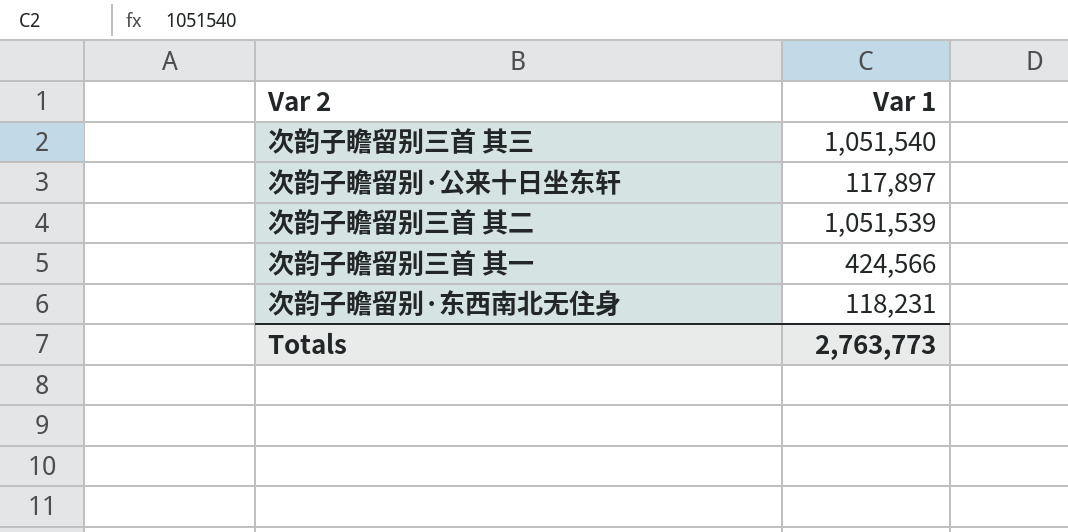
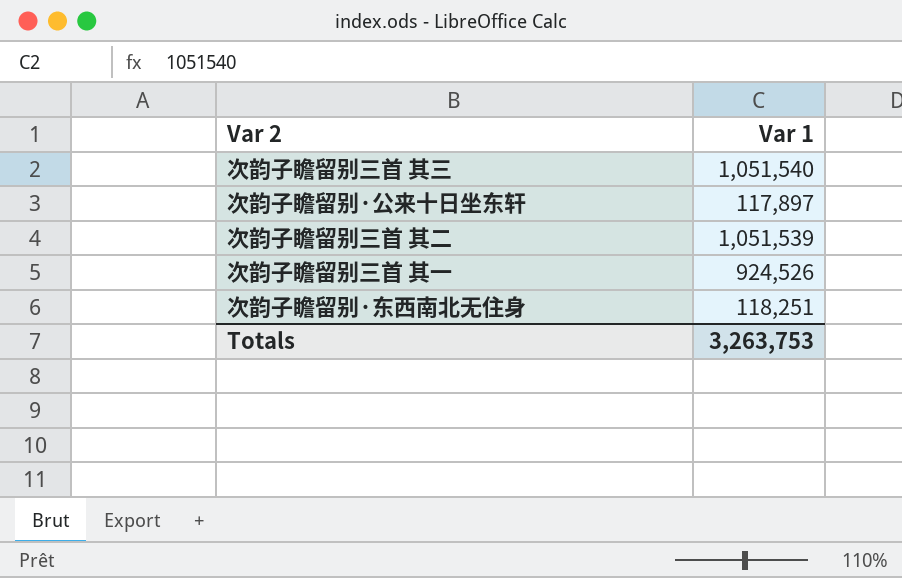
次韵子瞻留别三首 其一 | Var 1: 424,566 -> 924,526
次韵子瞻留别·东西南北无住身 | Var 1: 118,231 -> 118,251
Totals | Var 1: 2,763,773 -> 3,263,753

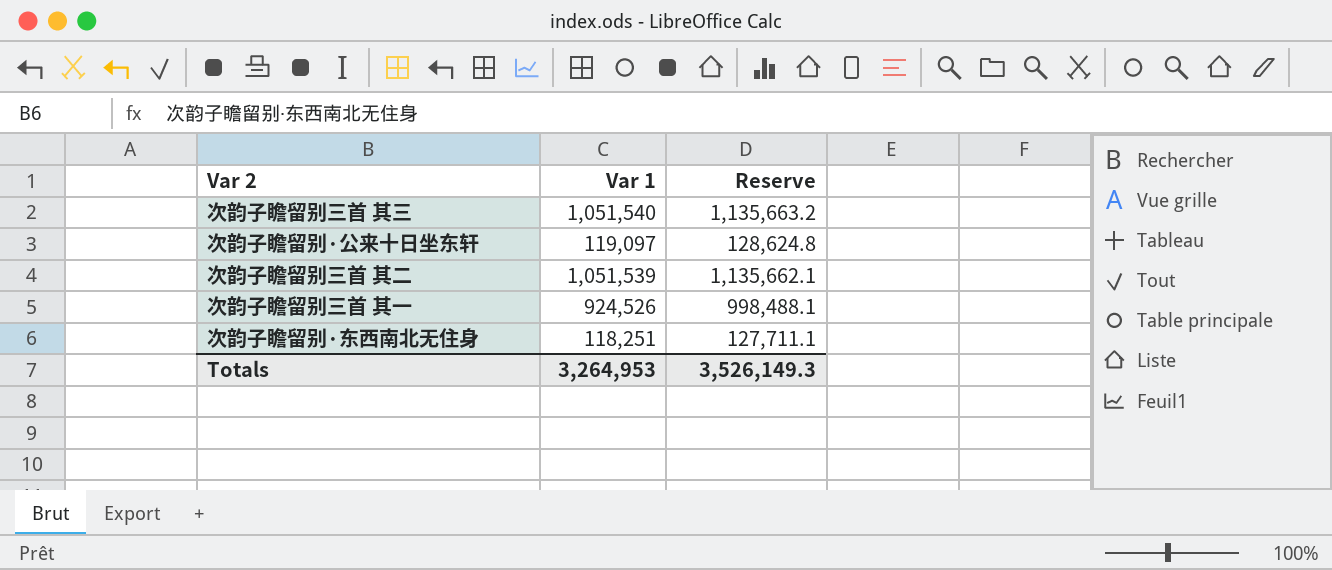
column Reserve | formula: none -> [Var 1] * 1.08
次韵子瞻留别·公来十日坐东轩 | Var 1: 117,897 -> 119,097
Totals | Var 1: 3,263,753 -> 3,264,953

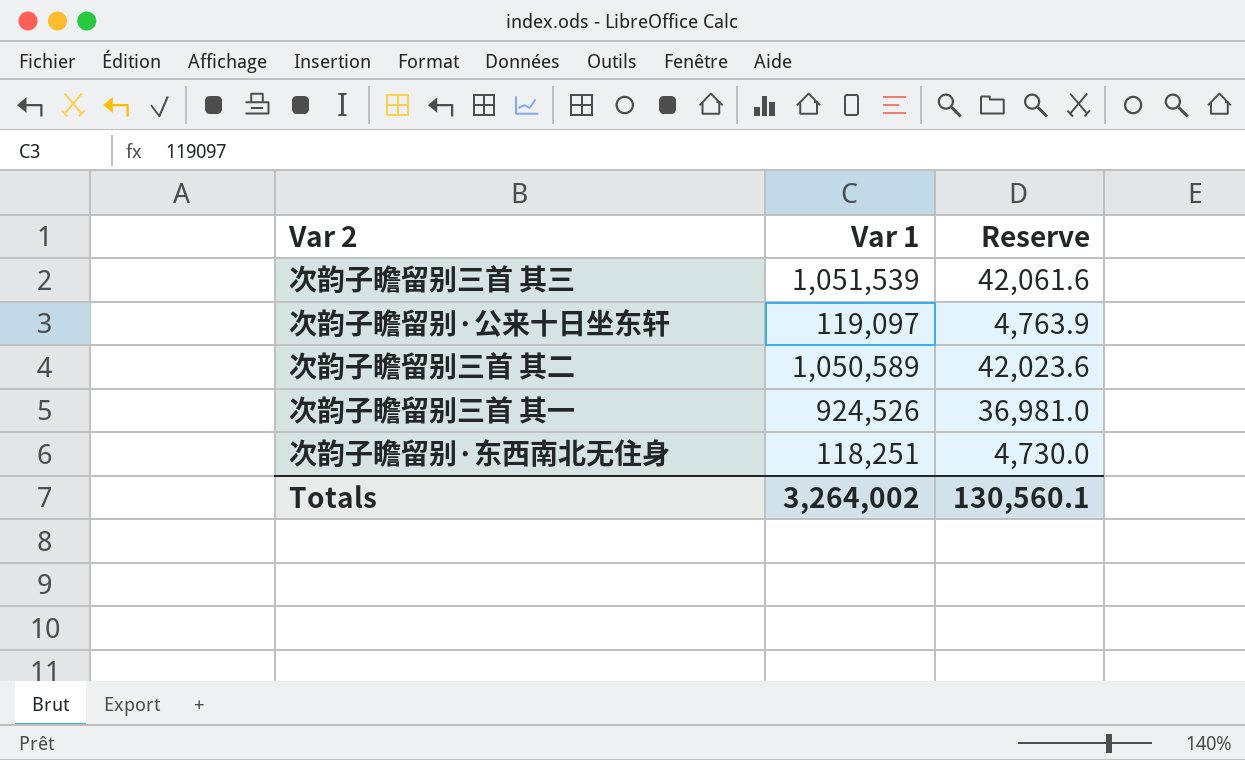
column Reserve | formula: [Var 1] * 1.08 -> [Var 1] * 0.04
次韵子瞻留别三首 其三 | Var 1: 1,051,540 -> 1,051,539
次韵子瞻留别三首 其二 | Var 1: 1,051,539 -> 1,050,589
Totals | Var 1: 3,264,953 -> 3,264,002
Totals | Reserve: 3,526,149.3 -> 130,560.1

